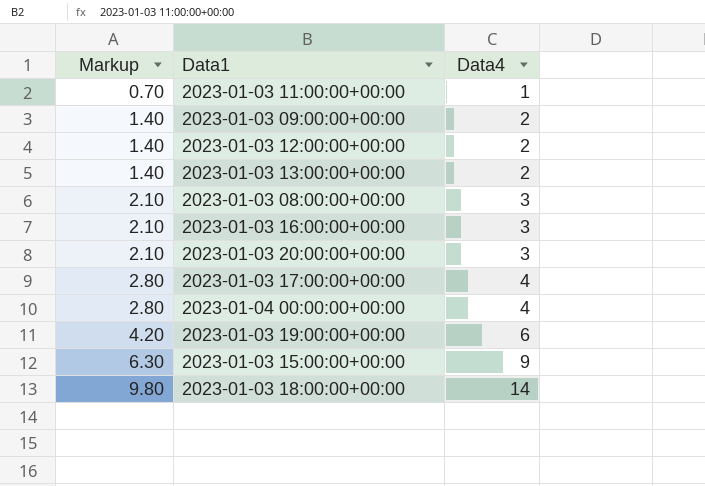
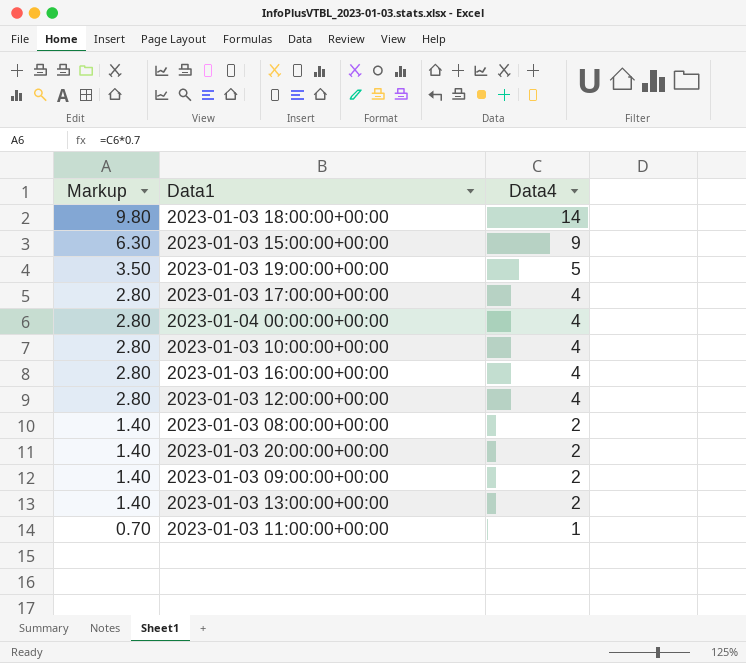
row order: Markup ascending -> Markup descending
2023-01-03 19:00:00+00:00 | Markup: 4.20 -> 3.50
2023-01-03 19:00:00+00:00 | Data4: 6 -> 5
row 2023-01-03 10:00:00+00:00: none -> 2.80 | 4
2023-01-03 16:00:00+00:00 | Markup: 2.10 -> 2.80
2023-01-03 16:00:00+00:00 | Data4: 3 -> 4
2023-01-03 12:00:00+00:00 | Markup: 1.40 -> 2.80
2023-01-03 12:00:00+00:00 | Data4: 2 -> 4
2023-01-03 08:00:00+00:00 | Markup: 2.10 -> 1.40
2023-01-03 08:00:00+00:00 | Data4: 3 -> 2
2023-01-03 20:00:00+00:00 | Markup: 2.10 -> 1.40
2023-01-03 20:00:00+00:00 | Data4: 3 -> 2

